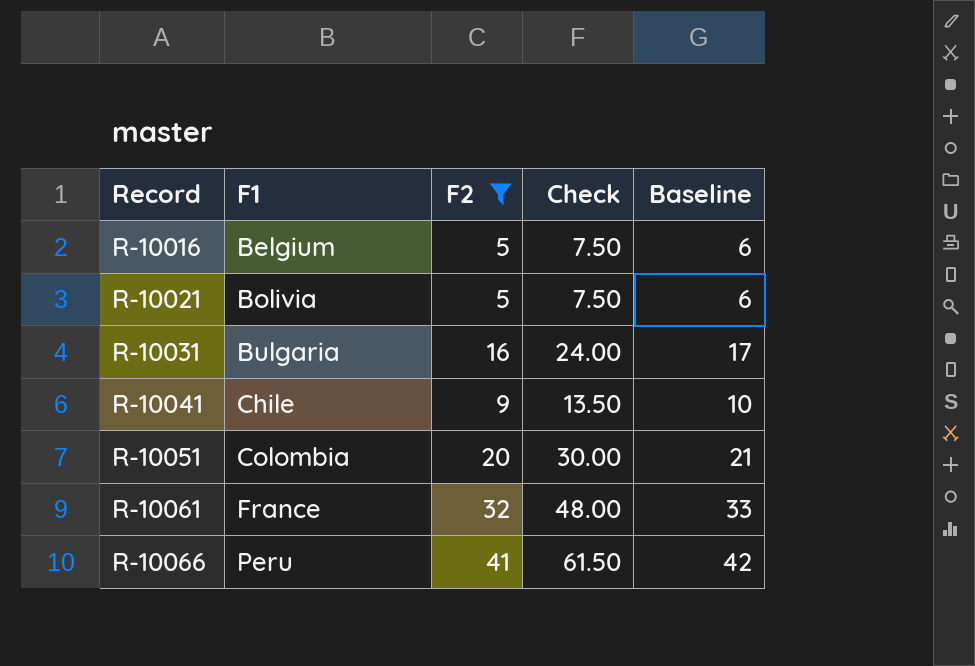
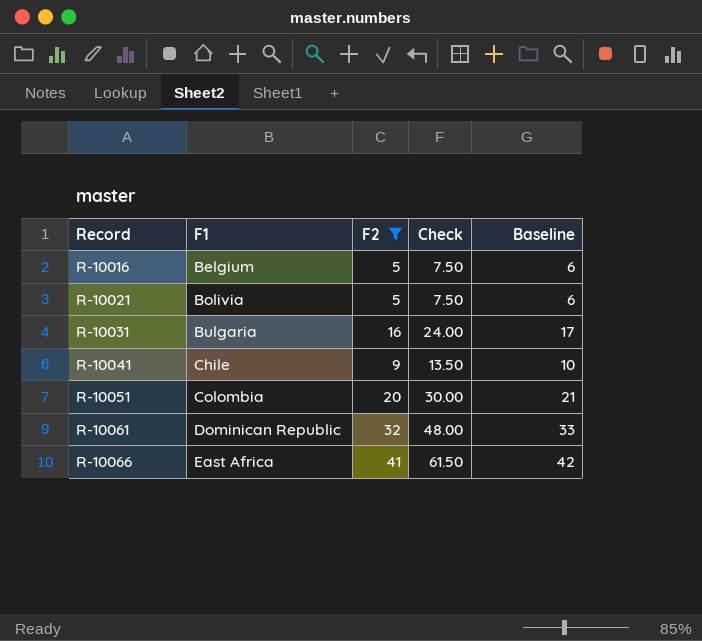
R-10061 | F1: France -> Dominican Republic
R-10066 | F1: Peru -> East Africa

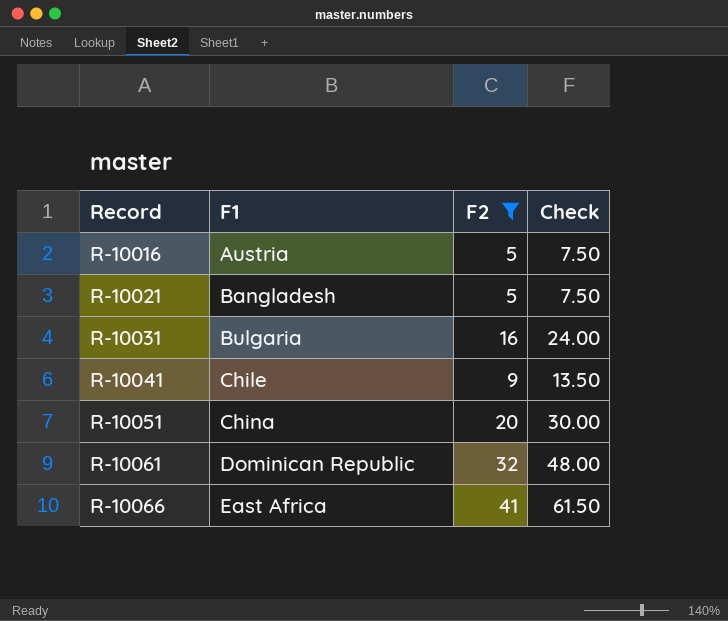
column Baseline | formula: [F2] + 1 -> none
R-10016 | F1: Belgium -> Austria
R-10021 | F1: Bolivia -> Bangladesh
R-10051 | F1: Colombia -> China

